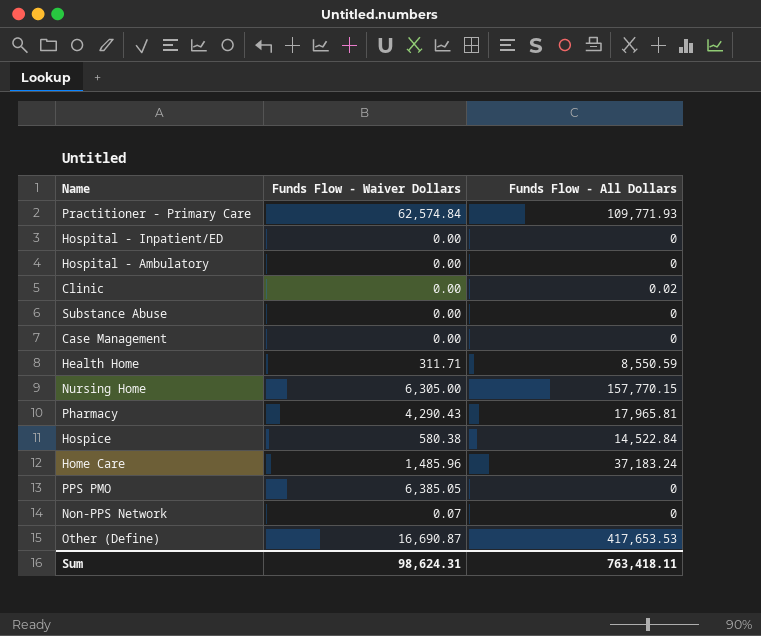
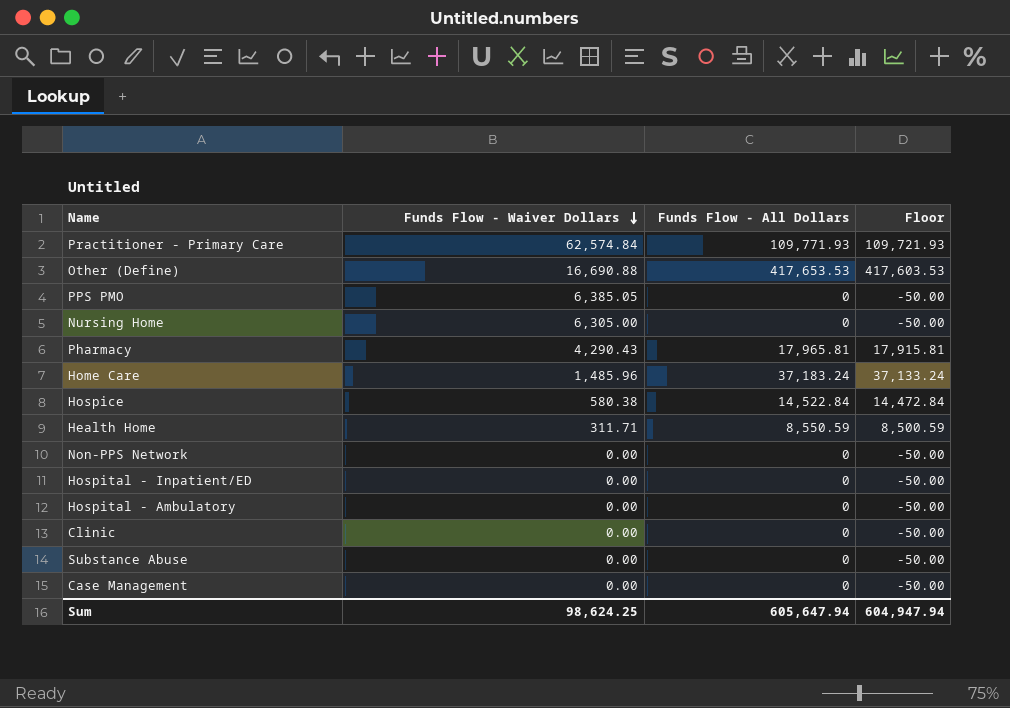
row order: none -> Funds Flow - Waiver Dollars descending
column Floor | formula: none -> [Funds Flow - All Dollars] - 50
Other (Define) | Funds Flow - Waiver Dollars: 16,690.87 -> 16,690.88
Nursing Home | Funds Flow - All Dollars: 157,770.15 -> 0
Non-PPS Network | Funds Flow - Waiver Dollars: 0.07 -> 0.00
Clinic | Funds Flow - All Dollars: 0.02 -> 0
Sum | Funds Flow - Waiver Dollars: 98,624.31 -> 98,624.25
Sum | Funds Flow - All Dollars: 763,418.11 -> 605,647.94

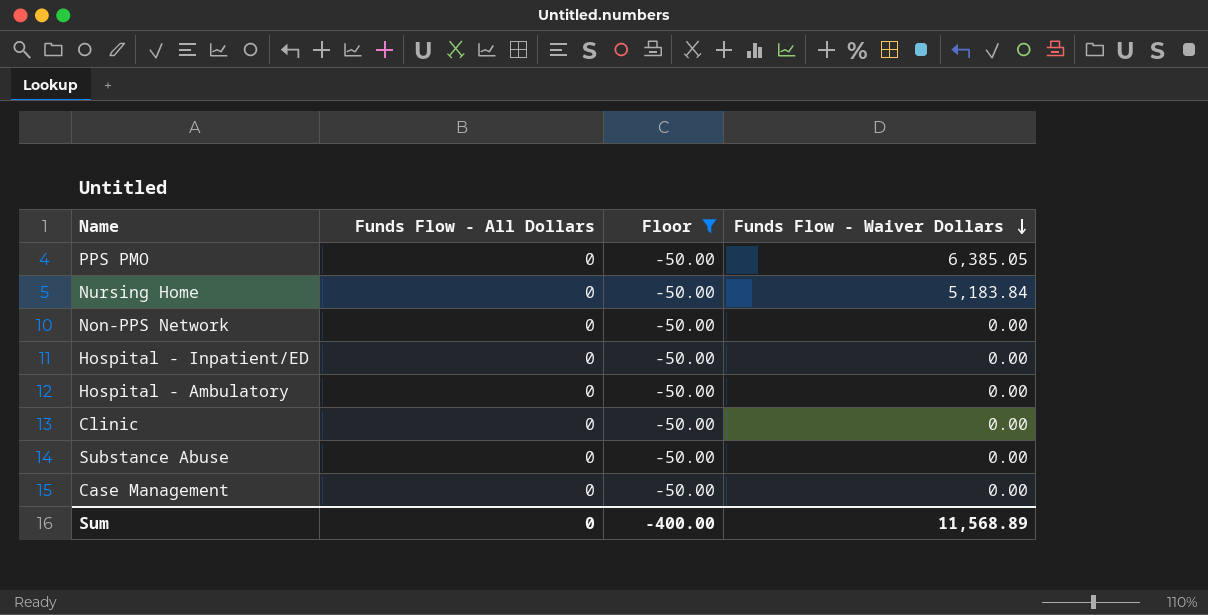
filter: none -> Floor = -50.00
column Funds Flow - Waiver Dollars | position: 2 -> 4
Nursing Home | Funds Flow - Waiver Dollars: 6,305.00 -> 5,183.84
Sum | Funds Flow - All Dollars: 605,647.94 -> 0
Sum | Floor: 604,947.94 -> -400.00
Sum | Funds Flow - Waiver Dollars: 98,624.25 -> 11,568.89

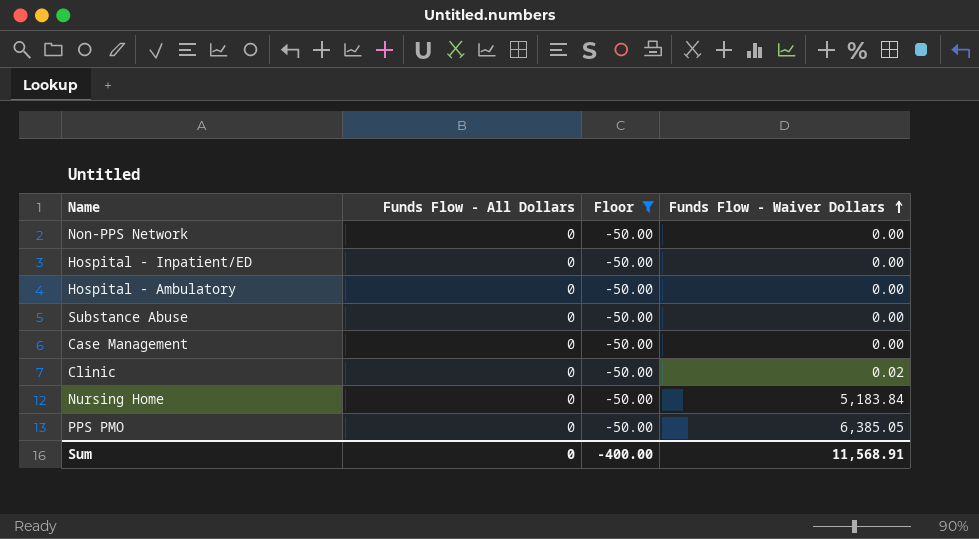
row order: Funds Flow - Waiver Dollars descending -> Funds Flow - Waiver Dollars ascending
Clinic | Funds Flow - Waiver Dollars: 0.00 -> 0.02
Sum | Funds Flow - Waiver Dollars: 11,568.89 -> 11,568.91

